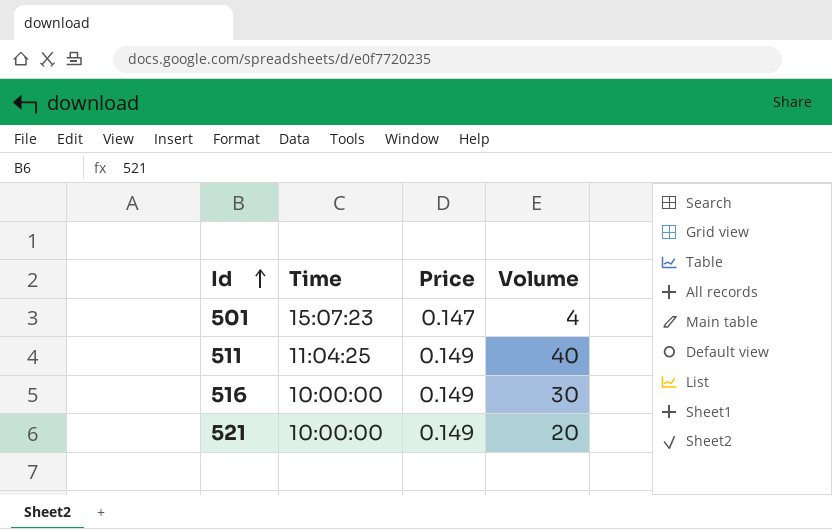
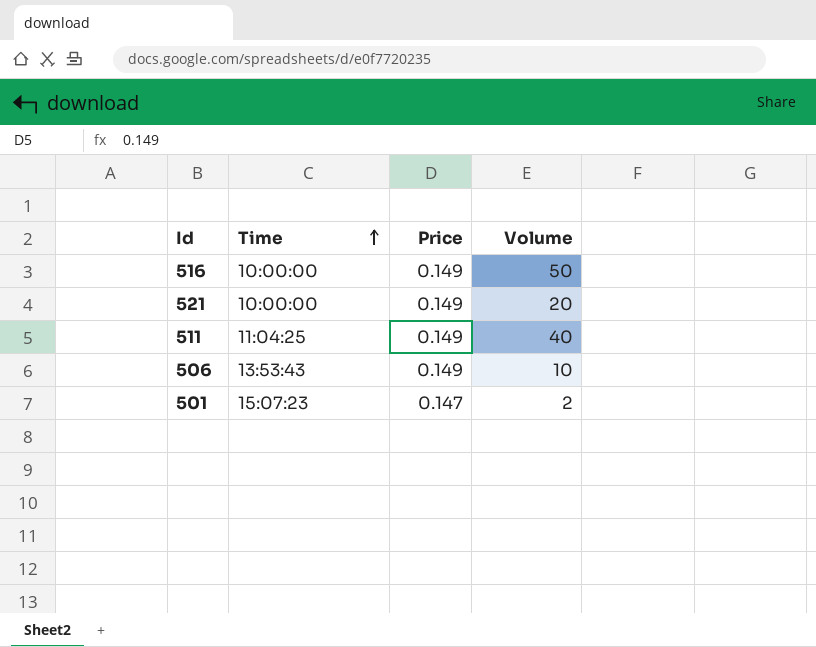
row order: Id ascending -> Time ascending
516 | Volume: 30 -> 50
row 506: none -> 13:53:43 | 0.149 | 10
501 | Volume: 4 -> 2

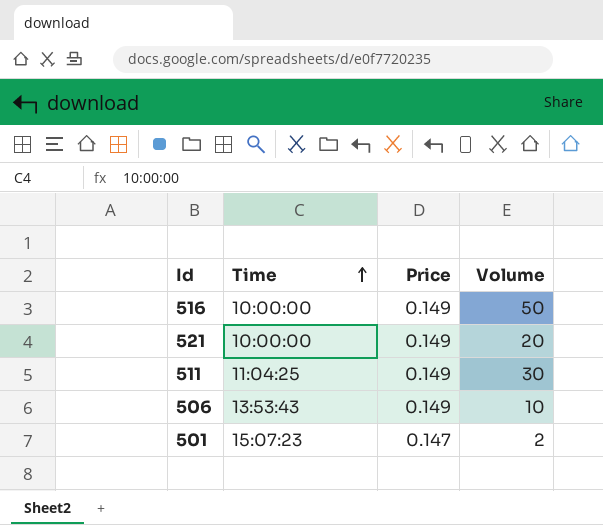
511 | Volume: 40 -> 30

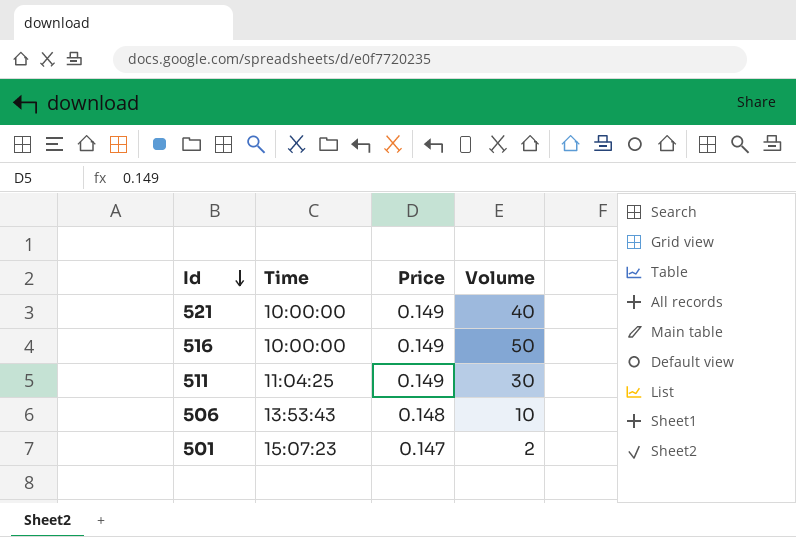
row order: Time ascending -> Id descending
521 | Volume: 20 -> 40
506 | Price: 0.149 -> 0.148

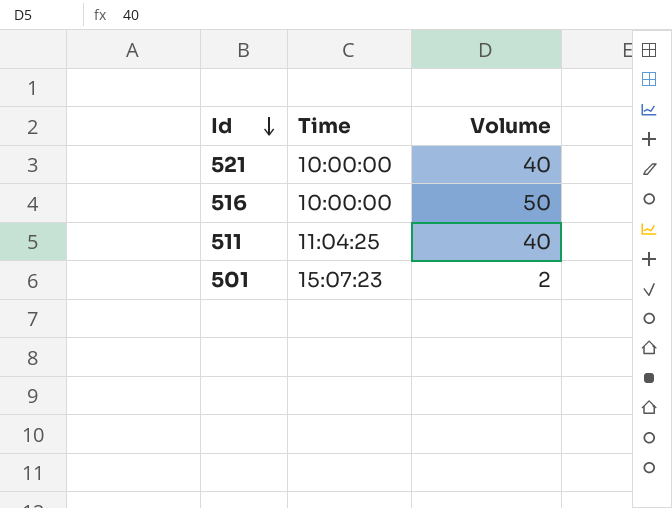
column Price | position: 3 -> none
row 506: 13:53:43 | 0.148 | 10 -> none
511 | Volume: 30 -> 40

